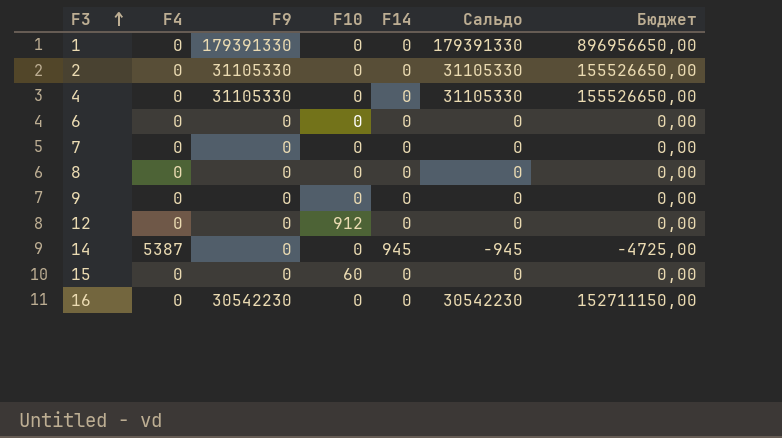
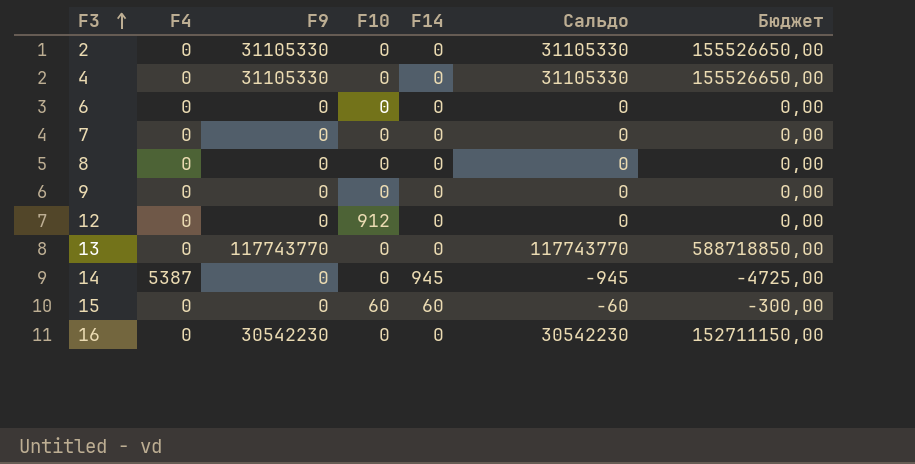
row 1: 0 | 179391330 | 0 | 0 | 179391330 | 896956650,00 -> none
row 13: none -> 0 | 117743770 | 0 | 0 | 117743770 | 588718850,00
15 | F14: 0 -> 60
15 | Сальдо: 0 -> -60
15 | Бюджет: 0,00 -> -300,00

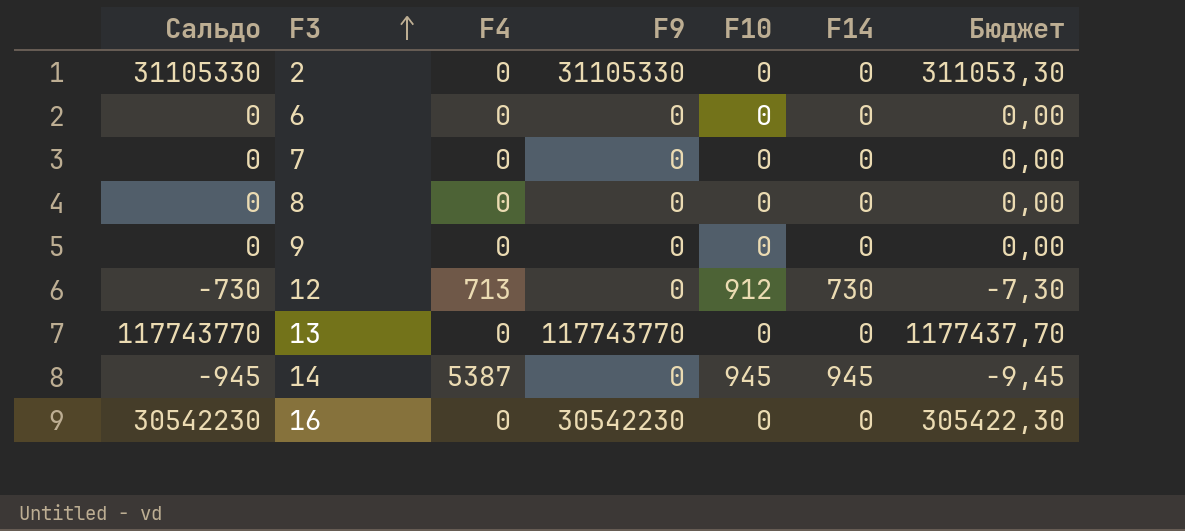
column Сальдо | position: 6 -> 1
column Бюджет | formula: [Сальдо] * 5 -> [Сальдо] * 0,01
row 4: 0 | 31105330 | 0 | 0 | 31105330 | 155526650,00 -> none
row 15: 0 | 0 | 60 | 60 | -60 | -300,00 -> none
12 | Сальдо: 0 -> -730
12 | F4: 0 -> 713
12 | F14: 0 -> 730
14 | F10: 0 -> 945

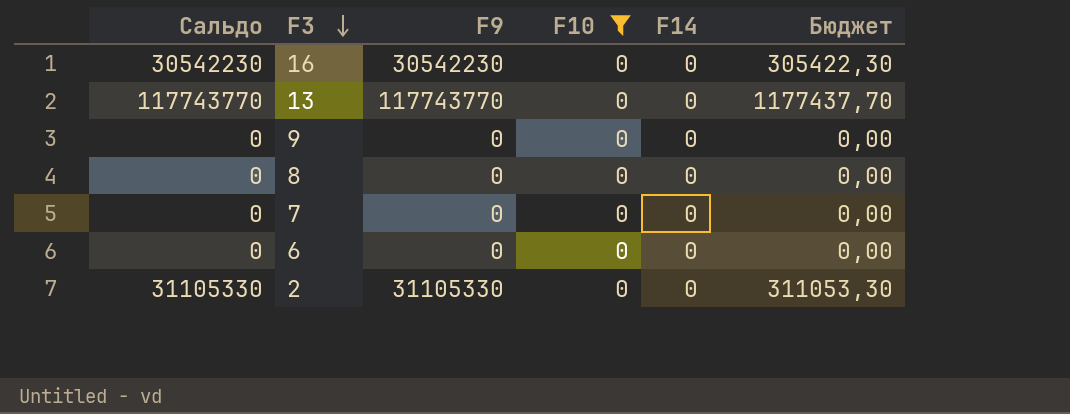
filter: none -> F10 = 0
row order: F3 ascending -> F3 descending
column F4 | position: 3 -> none

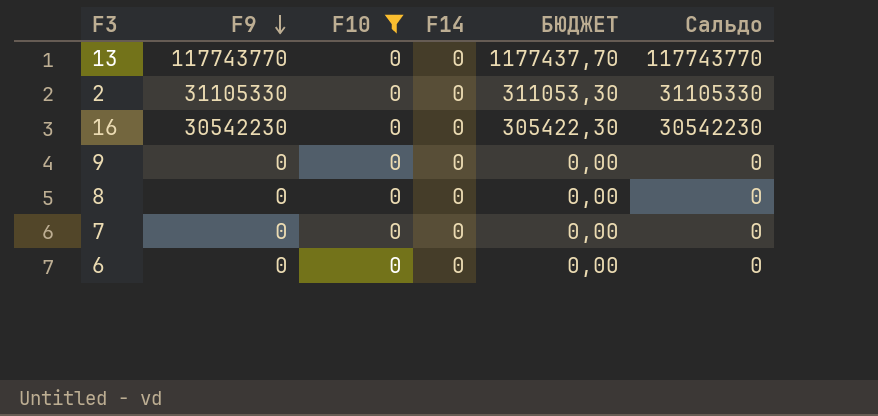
row order: F3 descending -> F9 descending
column name: Бюджет -> БЮДЖЕТ
column Сальдо | position: 1 -> 6

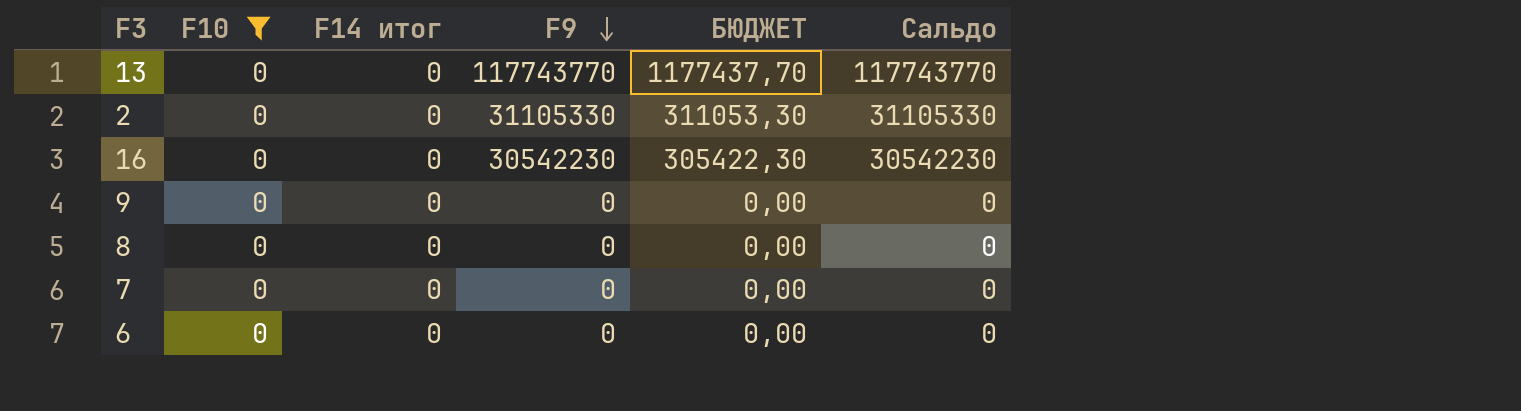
column name: F14 -> F14 итог
column F9 | position: 2 -> 4

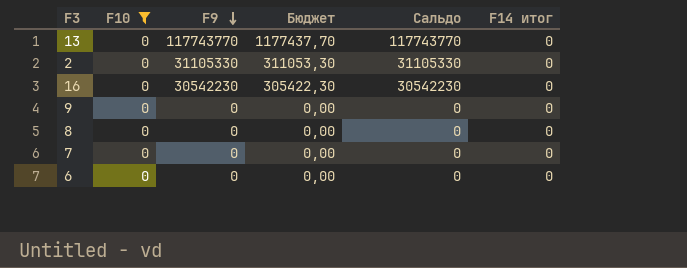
column name: БЮДЖЕТ -> Бюджет
column F14 итог | position: 3 -> 6

